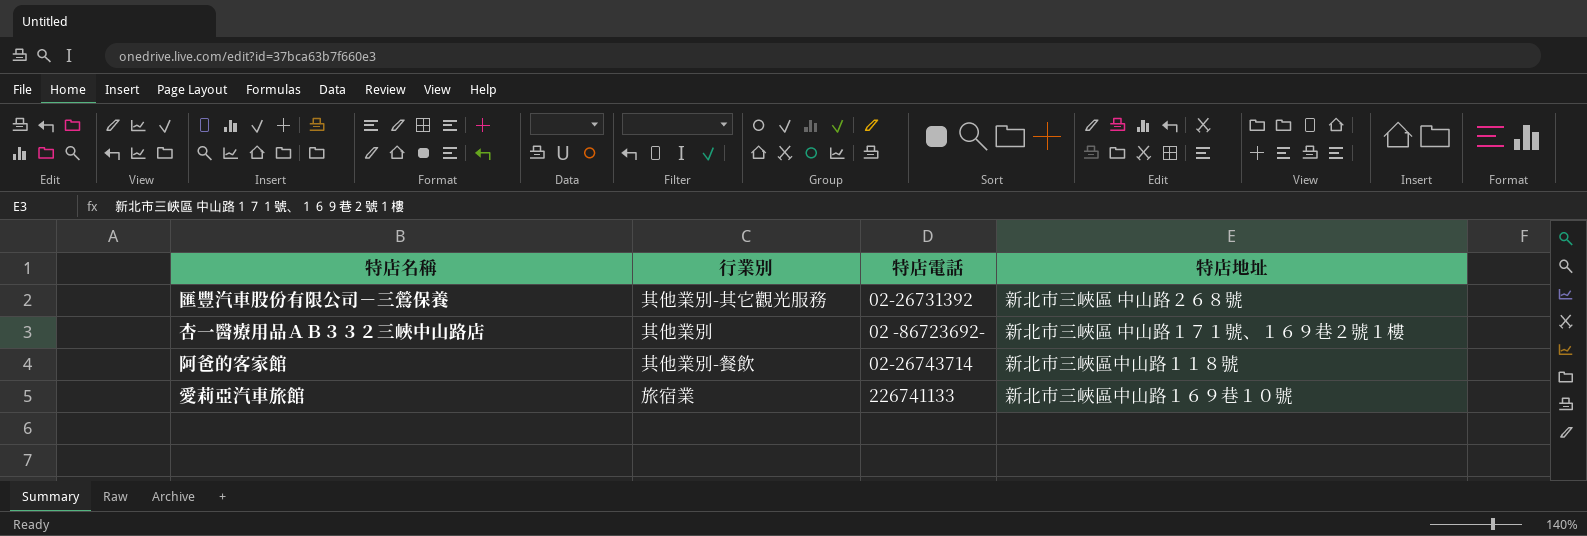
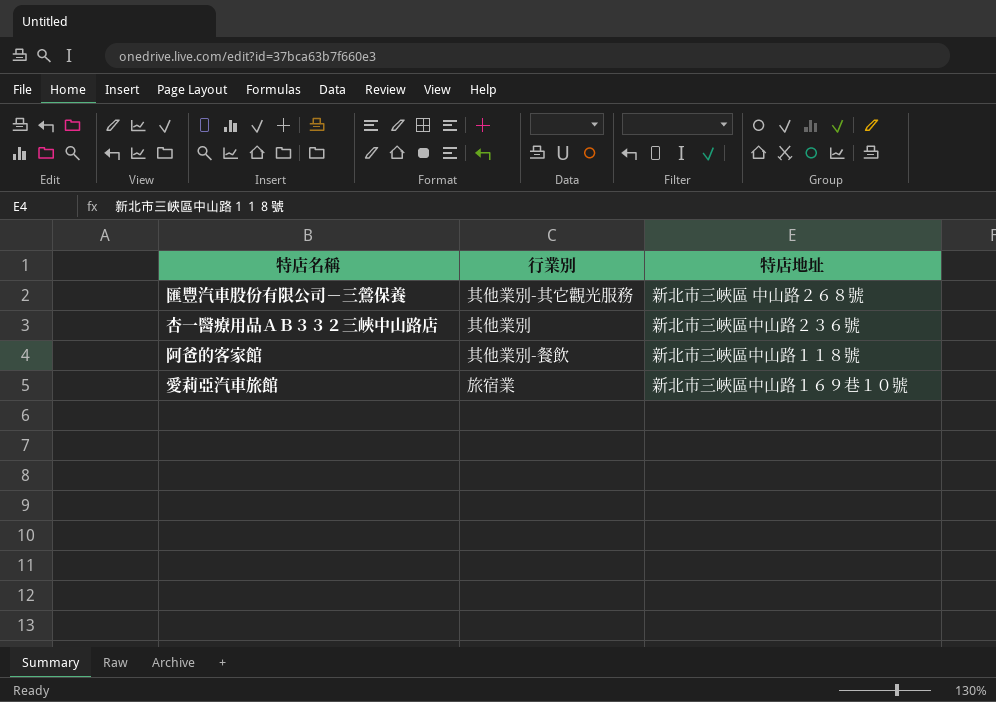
column 特店電話 | position: 3 -> none
杏一醫療用品ＡＢ３３２三峽中山路店 | 特店地址: 新北市三峽區 中山路１７１號、１６９巷２號１樓 -> 新北市三峽區中山路２３６號

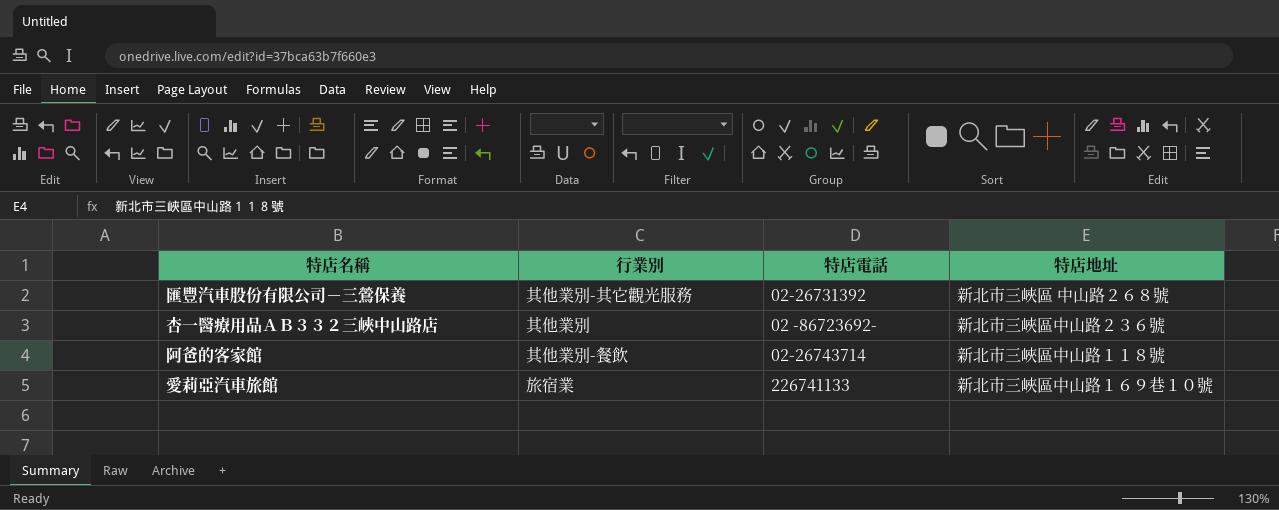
column 特店電話 | position: none -> 3

